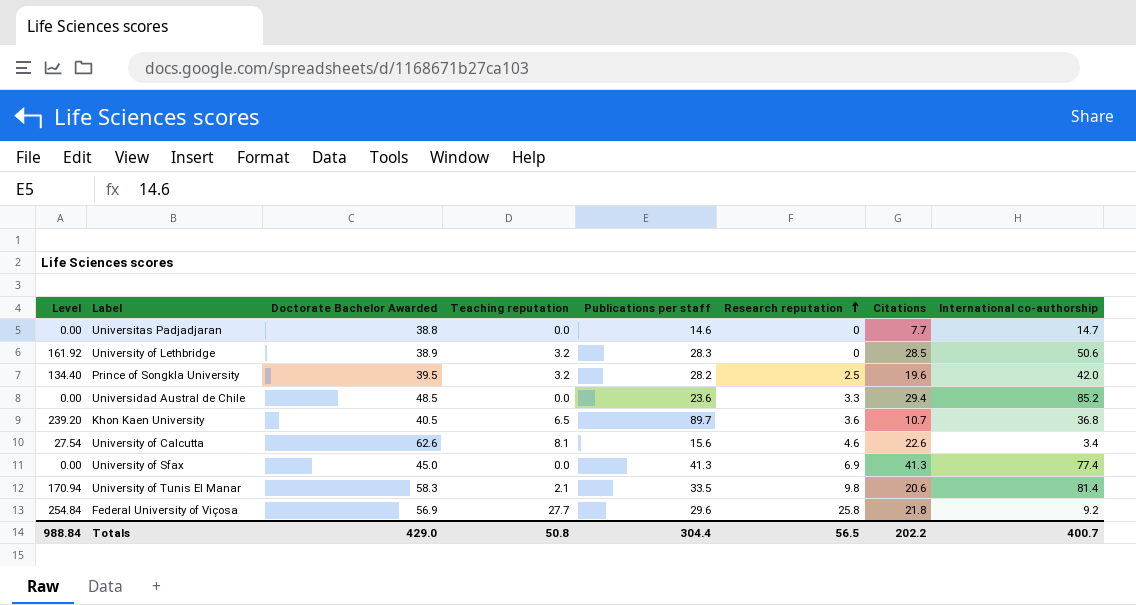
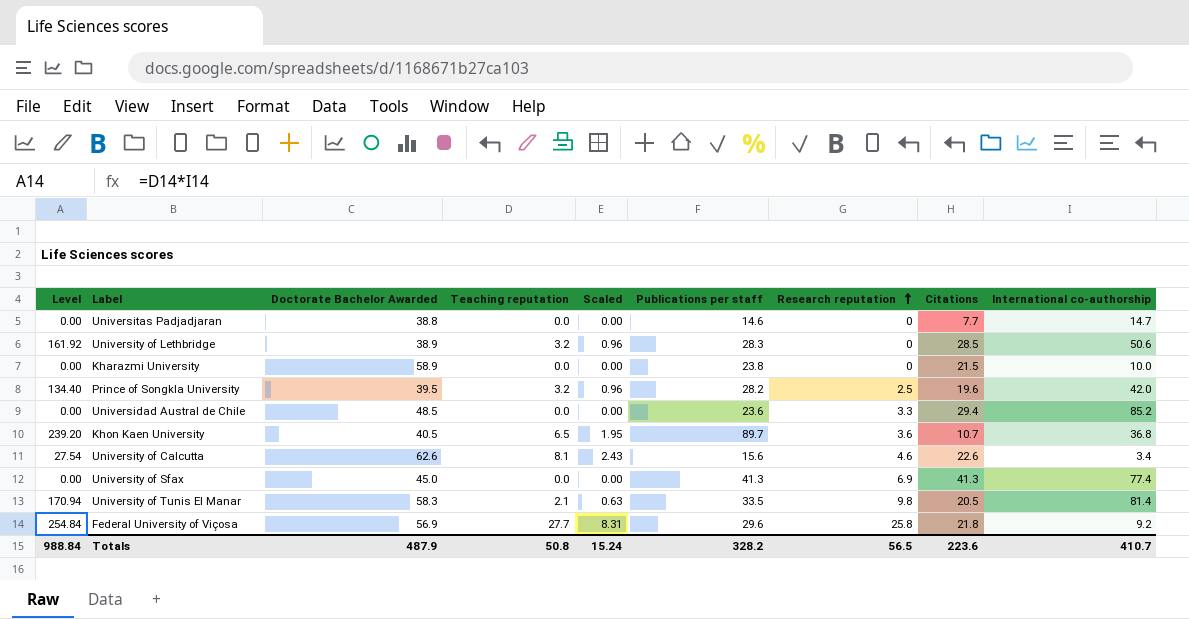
column Scaled | formula: none -> [Teaching reputation] * 0.3
row Kharazmi University: none -> 0.00 | 58.9 | 0.0 | 0.00 | 23.8 | 0 | 21.5 | 10.0
University of Tunis El Manar | Citations: 20.6 -> 20.5
Totals | Doctorate Bachelor Awarded: 429.0 -> 487.9
Totals | Publications per staff: 304.4 -> 328.2
Totals | Citations: 202.2 -> 223.6
Totals | International co-authorship: 400.7 -> 410.7

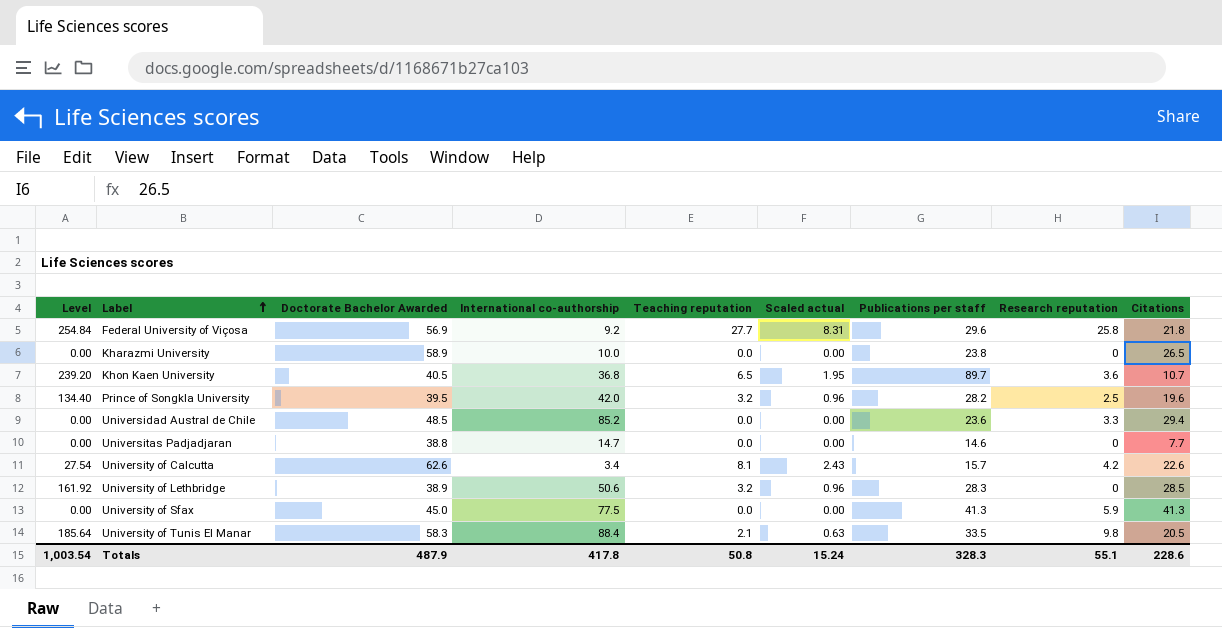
row order: Research reputation ascending -> Label ascending
column International co-authorship | position: 9 -> 4
column name: Scaled -> Scaled actual
Kharazmi University | Citations: 21.5 -> 26.5
University of Calcutta | Publications per staff: 15.6 -> 15.7
University of Calcutta | Research reputation: 4.6 -> 4.2
University of Sfax | International co-authorship: 77.4 -> 77.5
University of Sfax | Research reputation: 6.9 -> 5.9
University of Tunis El Manar | Level: 170.94 -> 185.64
University of Tunis El Manar | International co-authorship: 81.4 -> 88.4
Totals | Level: 988.84 -> 1,003.54
Totals | International co-authorship: 410.7 -> 417.8
Totals | Publications per staff: 328.2 -> 328.3
Totals | Research reputation: 56.5 -> 55.1
Totals | Citations: 223.6 -> 228.6

